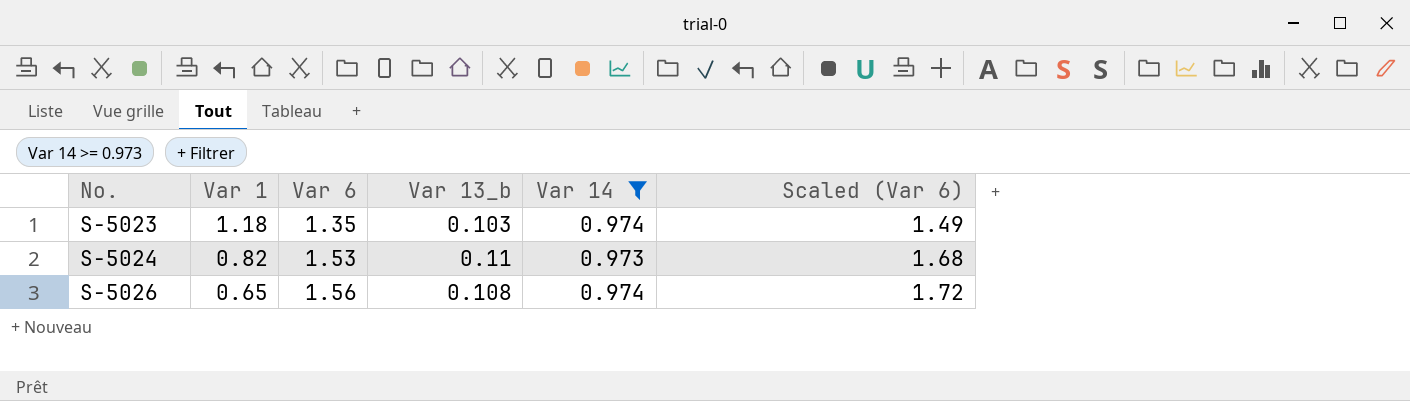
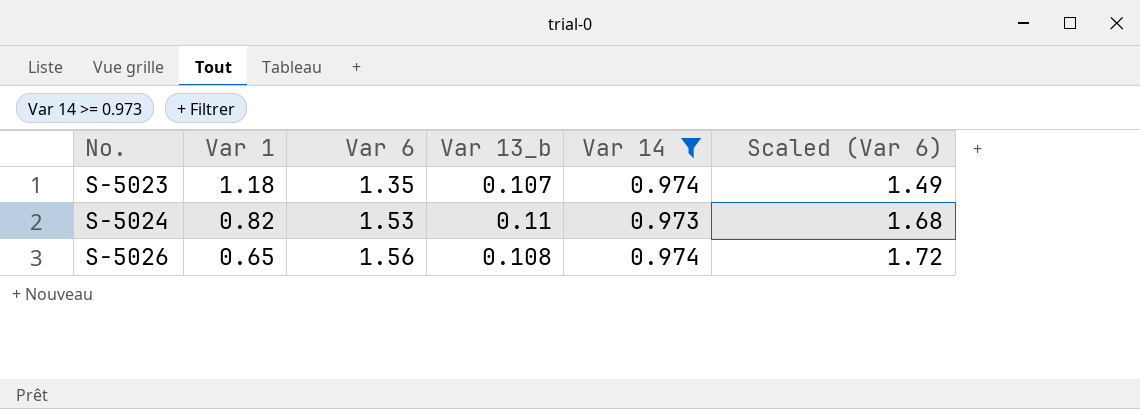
S-5023 | Var 13_b: 0.103 -> 0.107

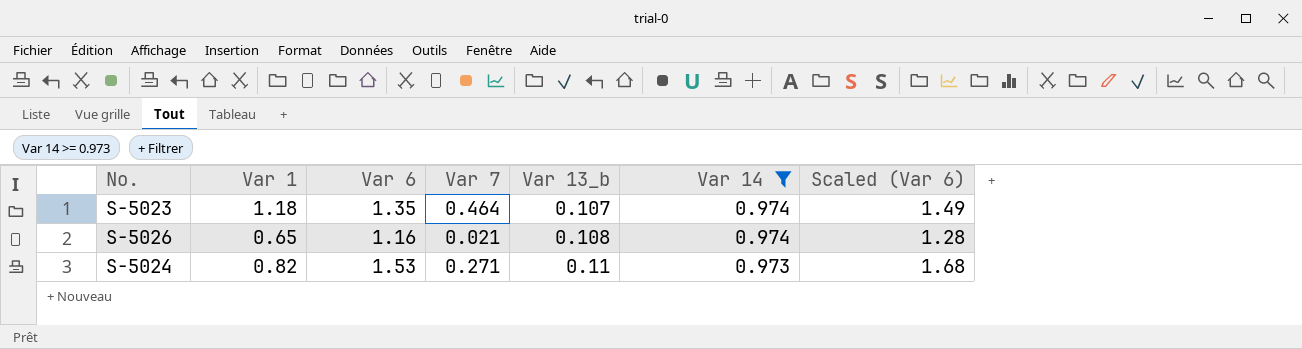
row order: No. ascending -> Var 13_b ascending
column Var 7 | position: none -> 4
S-5026 | Var 6: 1.56 -> 1.16
S-5026 | Scaled (Var 6): 1.72 -> 1.28

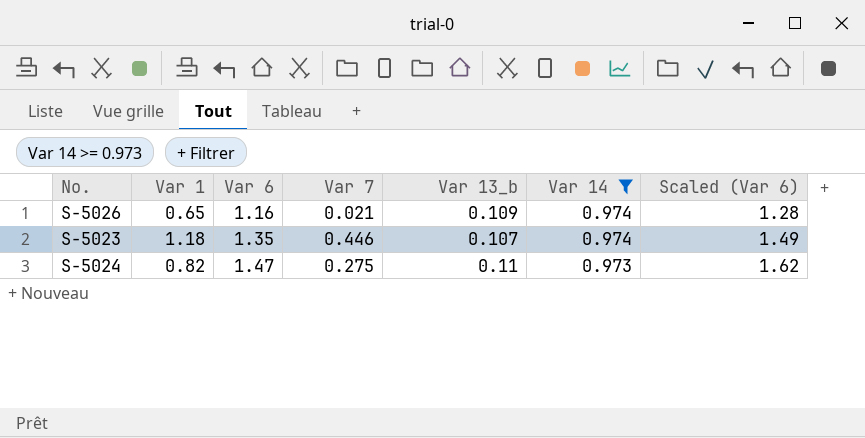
row order: Var 13_b ascending -> Var 6 ascending
S-5026 | Var 13_b: 0.108 -> 0.109
S-5023 | Var 7: 0.464 -> 0.446
S-5024 | Var 6: 1.53 -> 1.47
S-5024 | Var 7: 0.271 -> 0.275
S-5024 | Scaled (Var 6): 1.68 -> 1.62

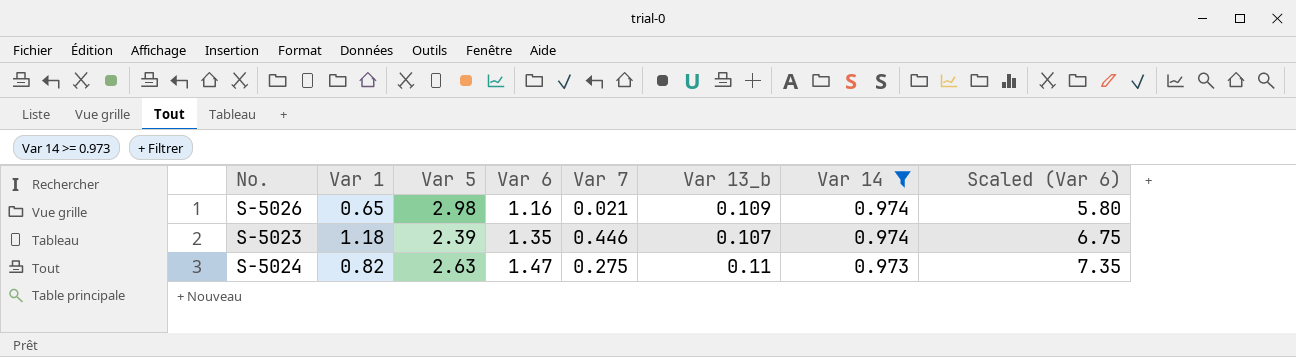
column Var 5 | position: none -> 3
column Scaled (Var 6) | formula: [Var 6] * 1.1 -> [Var 6] * 5

